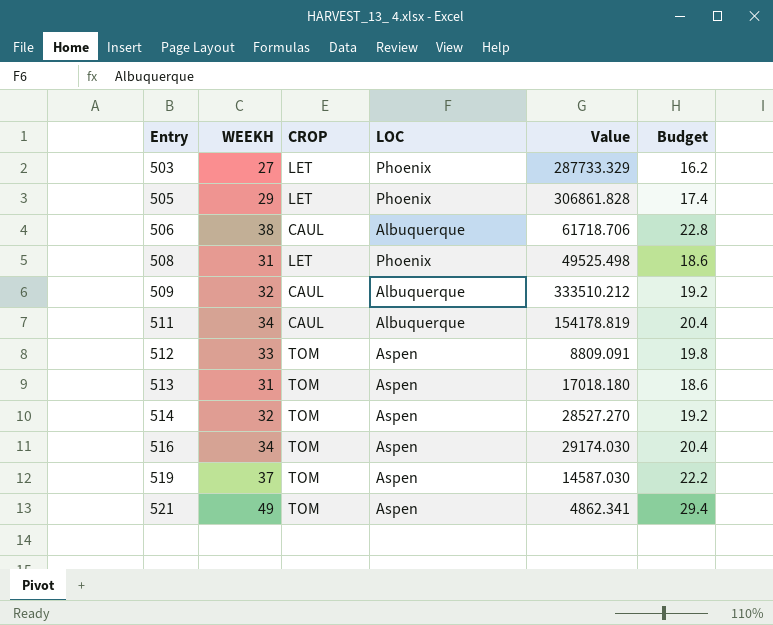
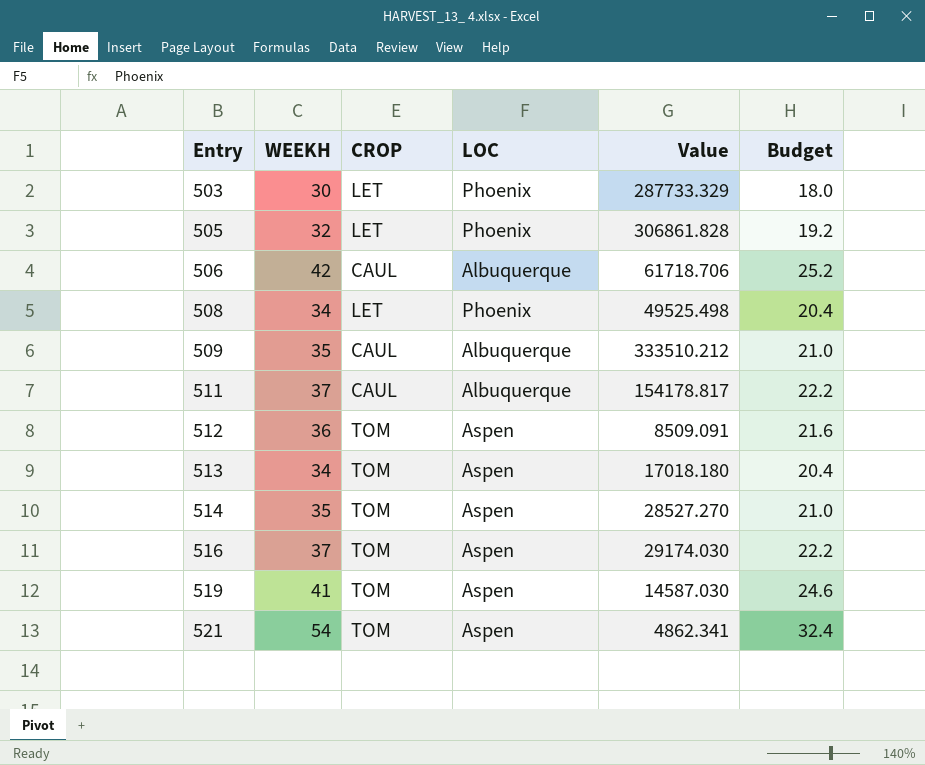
503 | WEEKH: 27 -> 30
503 | Budget: 16.2 -> 18.0
505 | WEEKH: 29 -> 32
505 | Budget: 17.4 -> 19.2
506 | WEEKH: 38 -> 42
506 | Budget: 22.8 -> 25.2
508 | WEEKH: 31 -> 34
508 | Budget: 18.6 -> 20.4
509 | WEEKH: 32 -> 35
509 | Budget: 19.2 -> 21.0
511 | WEEKH: 34 -> 37
511 | Value: 154178.819 -> 154178.817
511 | Budget: 20.4 -> 22.2
512 | WEEKH: 33 -> 36
512 | Value: 8809.091 -> 8509.091
512 | Budget: 19.8 -> 21.6
513 | WEEKH: 31 -> 34
513 | Budget: 18.6 -> 20.4
514 | WEEKH: 32 -> 35
514 | Budget: 19.2 -> 21.0
516 | WEEKH: 34 -> 37
516 | Budget: 20.4 -> 22.2
519 | WEEKH: 37 -> 41
519 | Budget: 22.2 -> 24.6
521 | WEEKH: 49 -> 54
521 | Budget: 29.4 -> 32.4

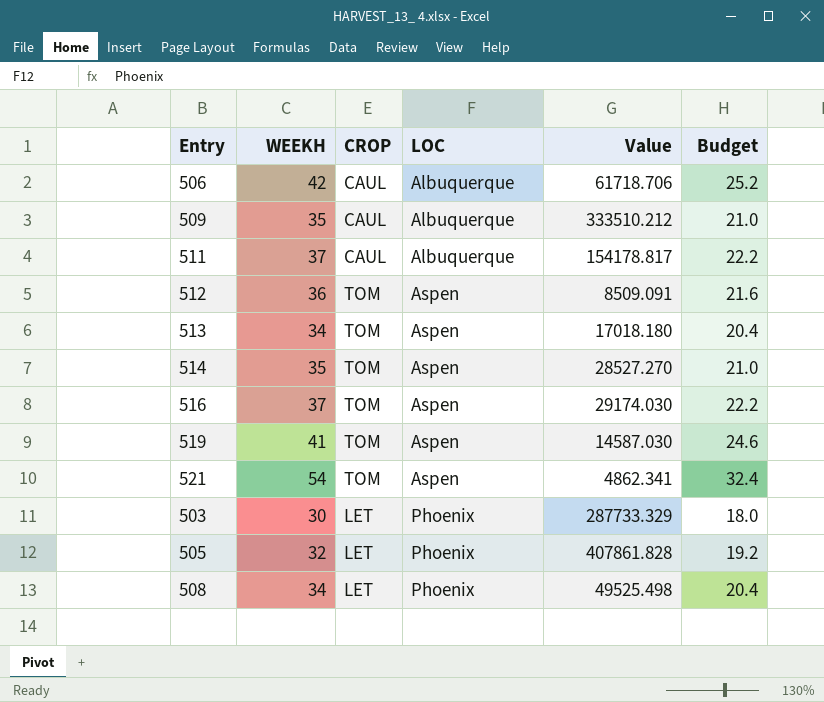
row order: Entry ascending -> LOC ascending
505 | Value: 306861.828 -> 407861.828

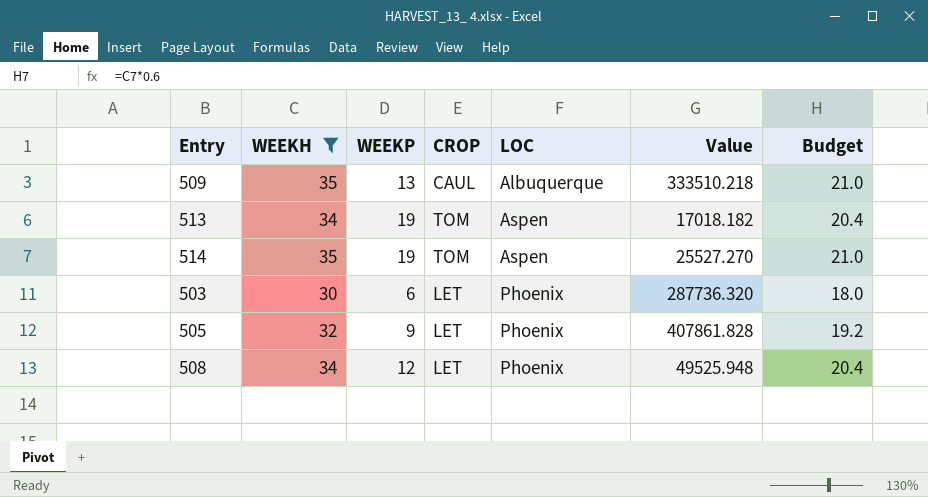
filter: none -> WEEKH <= 35
column WEEKP | position: none -> 3
509 | Value: 333510.212 -> 333510.218
513 | Value: 17018.180 -> 17018.182
514 | Value: 28527.270 -> 25527.270
503 | Value: 287733.329 -> 287736.320
508 | Value: 49525.498 -> 49525.948

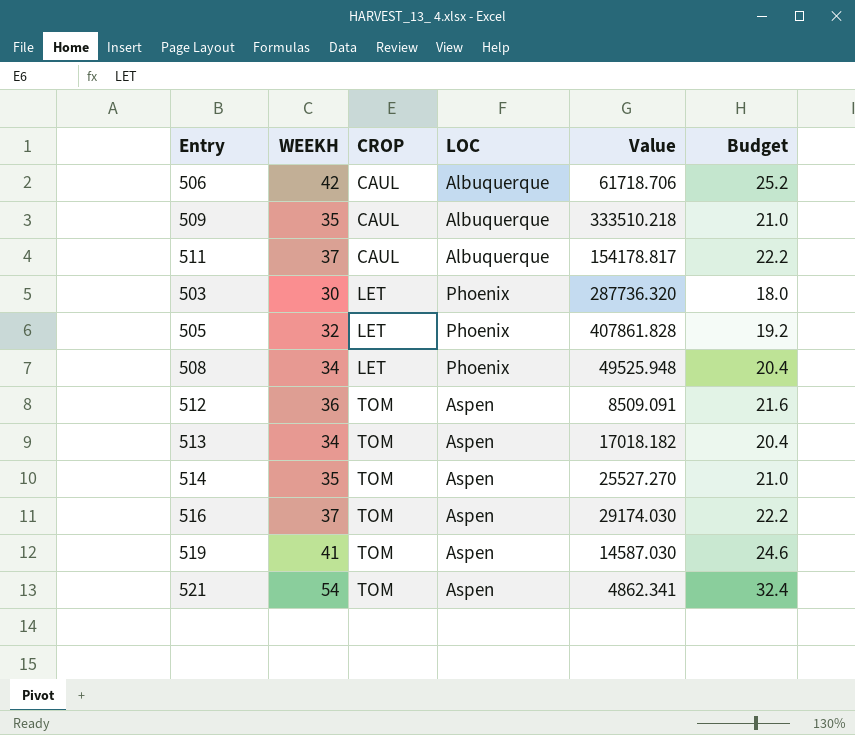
filter: WEEKH <= 35 -> none
row order: LOC ascending -> CROP ascending
column WEEKP | position: 3 -> none

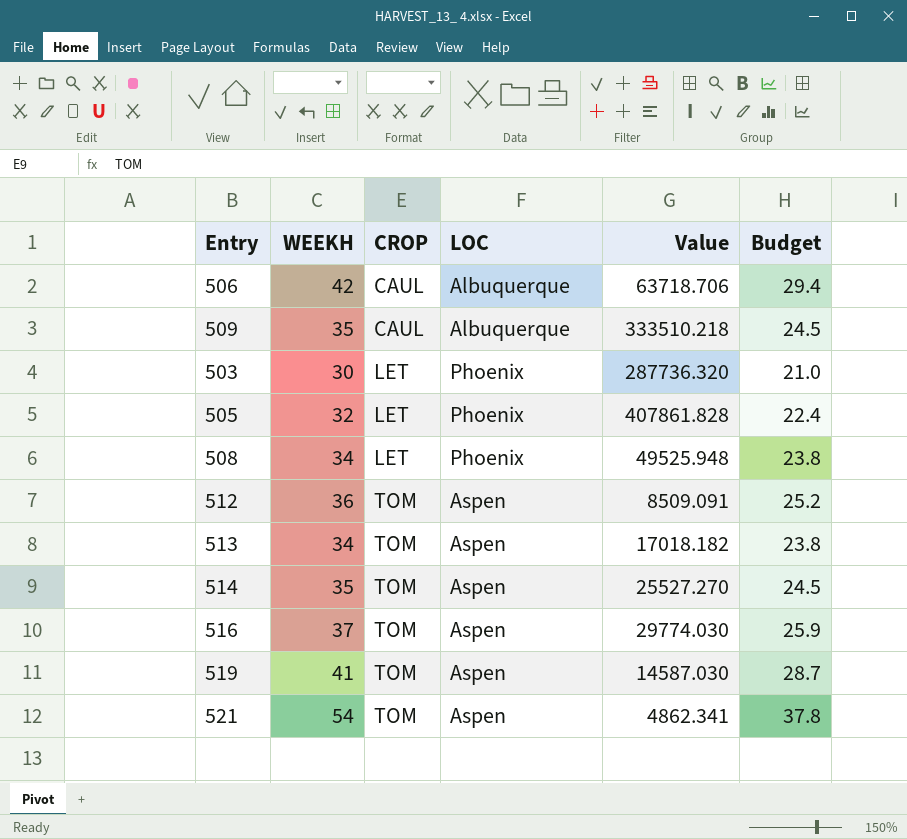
column Budget | formula: [WEEKH] * 0.6 -> [WEEKH] * 0.7
row 511: 37 | CAUL | Albuquerque | 154178.817 | 22.2 -> none
506 | Value: 61718.706 -> 63718.706
516 | Value: 29174.030 -> 29774.030

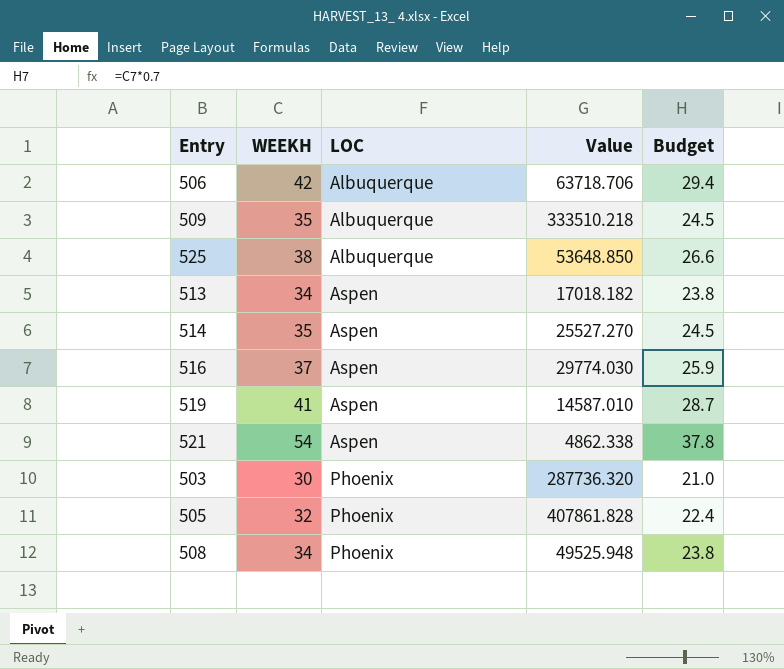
row order: CROP ascending -> LOC ascending
column CROP | position: 3 -> none
row 512: 36 | TOM | Aspen | 8509.091 | 25.2 -> none
row 525: none -> 38 | Albuquerque | 53648.850 | 26.6
519 | Value: 14587.030 -> 14587.010
521 | Value: 4862.341 -> 4862.338

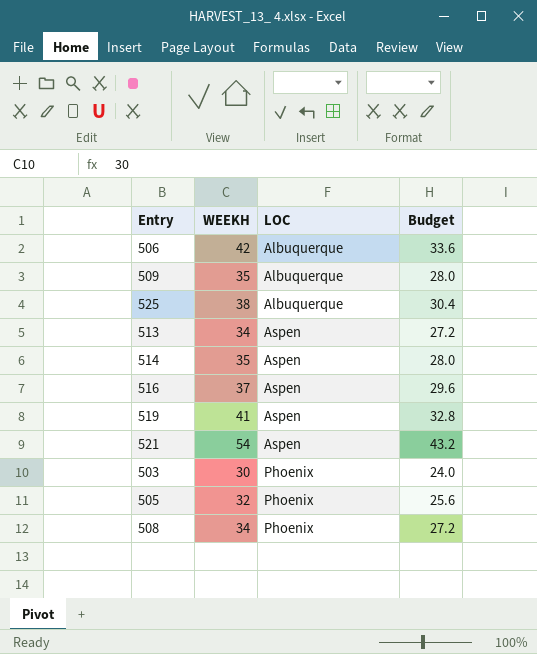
column Value | position: 4 -> none
column Budget | formula: [WEEKH] * 0.7 -> [WEEKH] * 0.8

